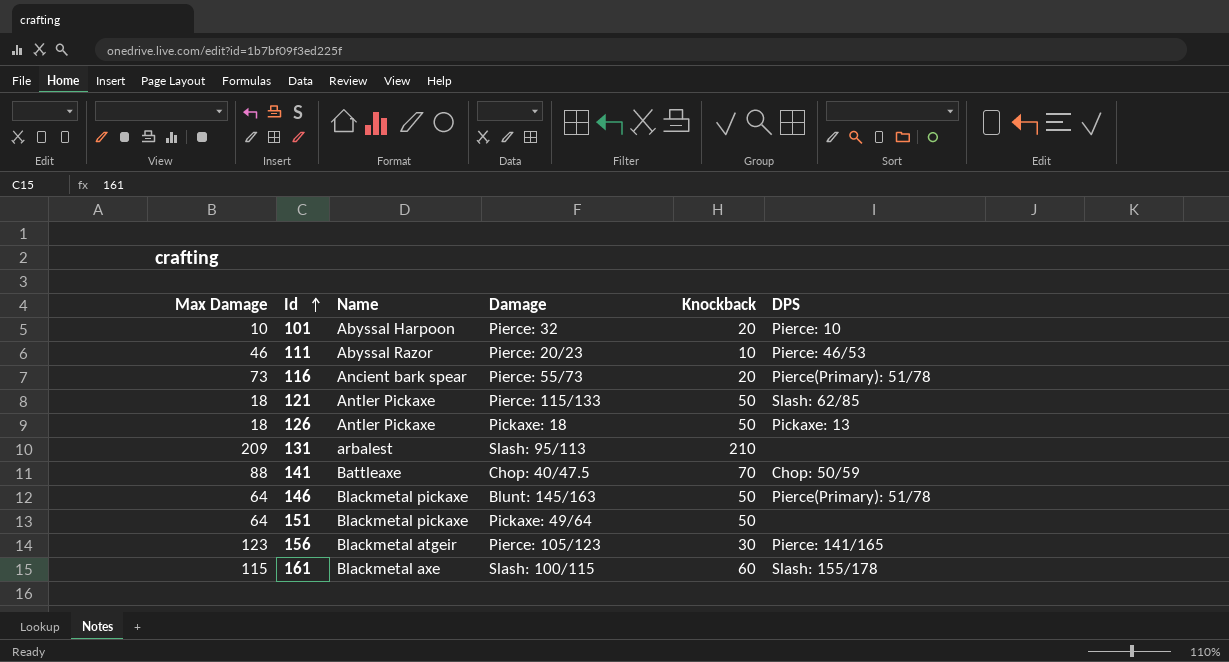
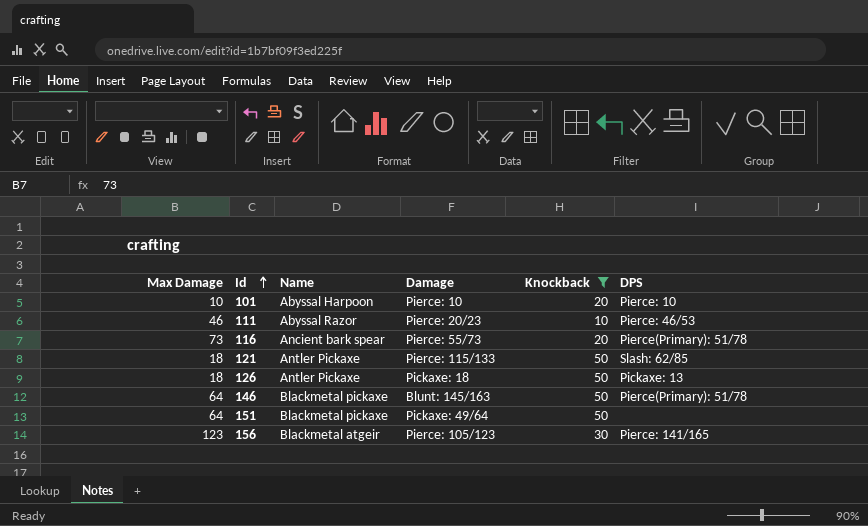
filter: none -> Knockback <= 50
101 | Damage: Pierce: 32 -> Pierce: 10

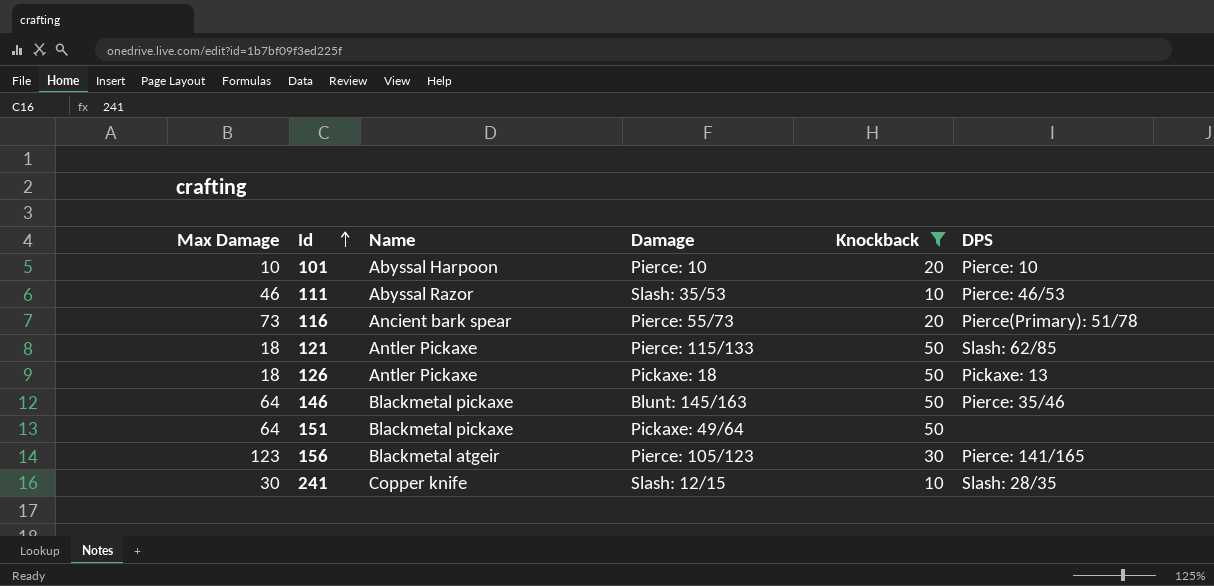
111 | Damage: Pierce: 20/23 -> Slash: 35/53
146 | DPS: Pierce(Primary): 51/78 -> Pierce: 35/46
row 241: none -> 30 | Copper knife | Slash: 12/15 | 10 | Slash: 28/35

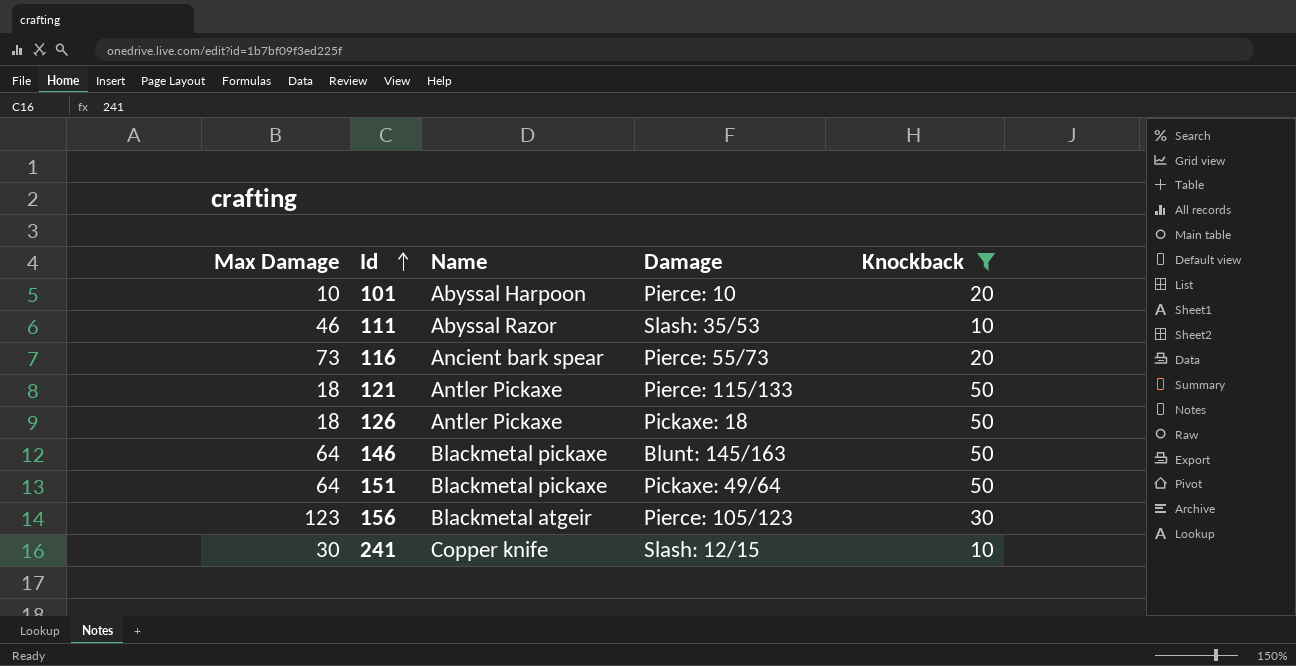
column DPS | position: 6 -> none

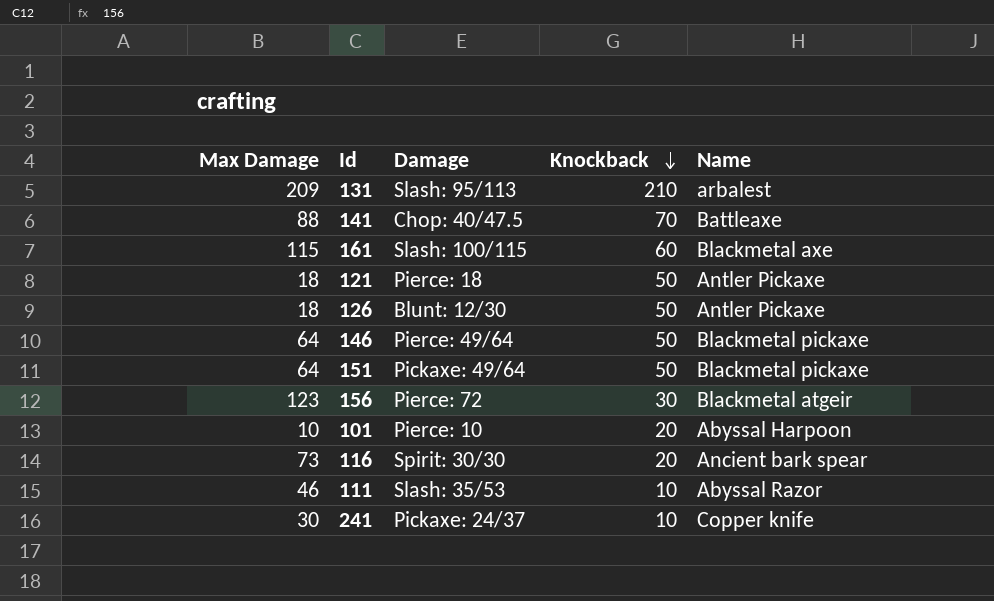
filter: Knockback <= 50 -> none
row order: Id ascending -> Knockback descending
column Name | position: 3 -> 5
121 | Damage: Pierce: 115/133 -> Pierce: 18
126 | Damage: Pickaxe: 18 -> Blunt: 12/30
146 | Damage: Blunt: 145/163 -> Pierce: 49/64
156 | Damage: Pierce: 105/123 -> Pierce: 72
116 | Damage: Pierce: 55/73 -> Spirit: 30/30
241 | Damage: Slash: 12/15 -> Pickaxe: 24/37

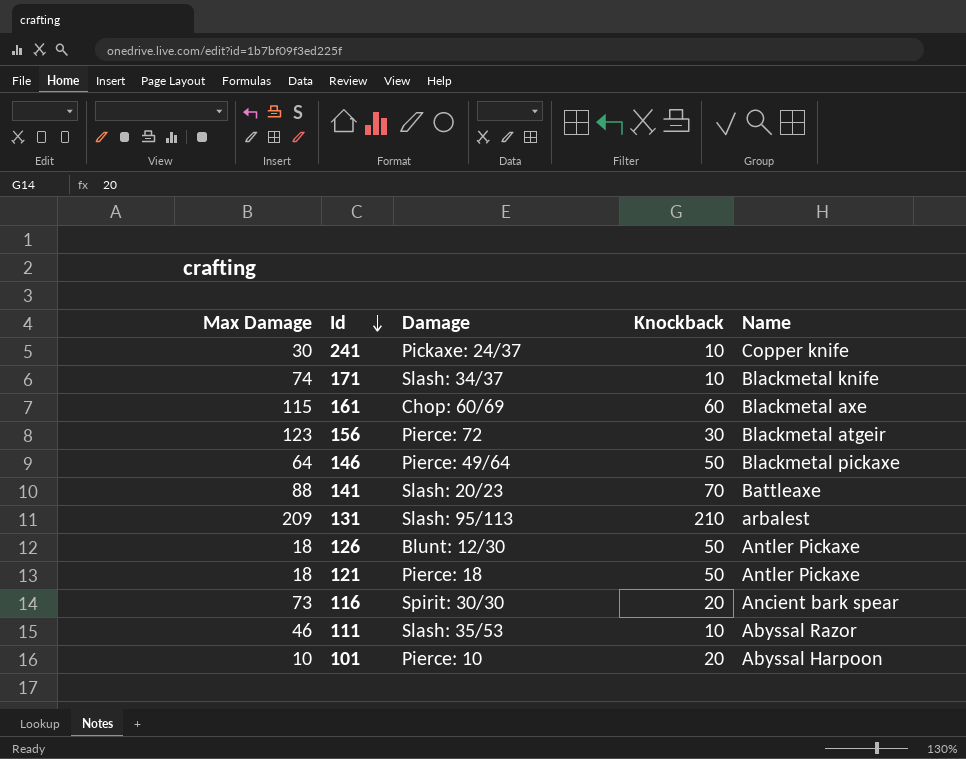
row order: Knockback descending -> Id descending
row 151: 64 | Pickaxe: 49/64 | 50 | Blackmetal pickaxe -> none
row 171: none -> 74 | Slash: 34/37 | 10 | Blackmetal knife
161 | Damage: Slash: 100/115 -> Chop: 60/69
141 | Damage: Chop: 40/47.5 -> Slash: 20/23

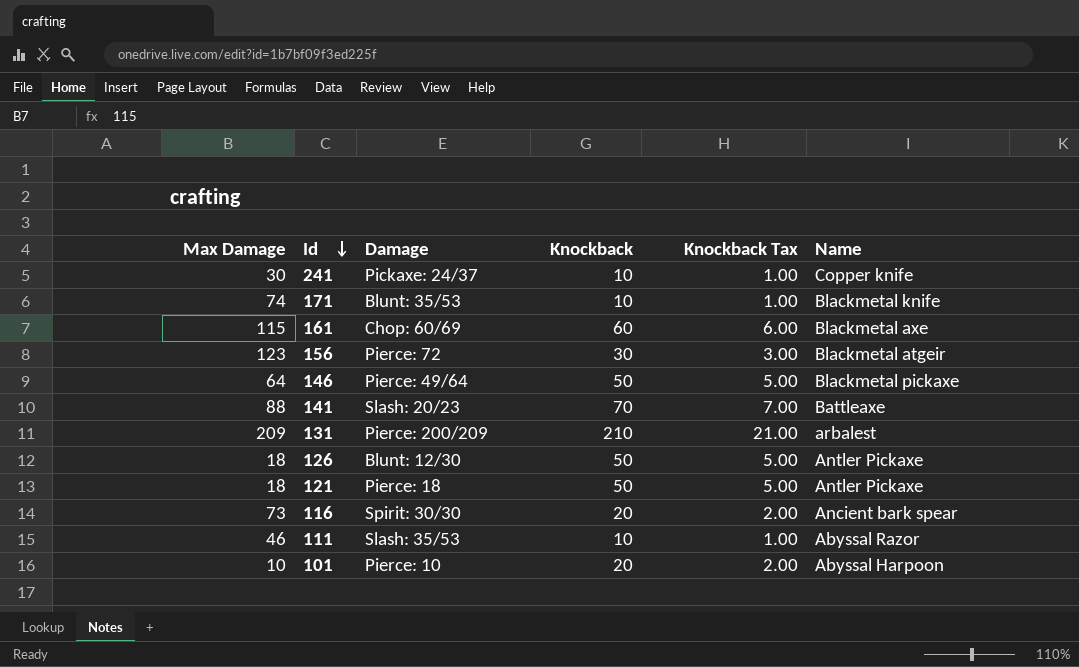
column Knockback Tax | formula: none -> [Knockback] * 0.1
171 | Damage: Slash: 34/37 -> Blunt: 35/53
131 | Damage: Slash: 95/113 -> Pierce: 200/209

